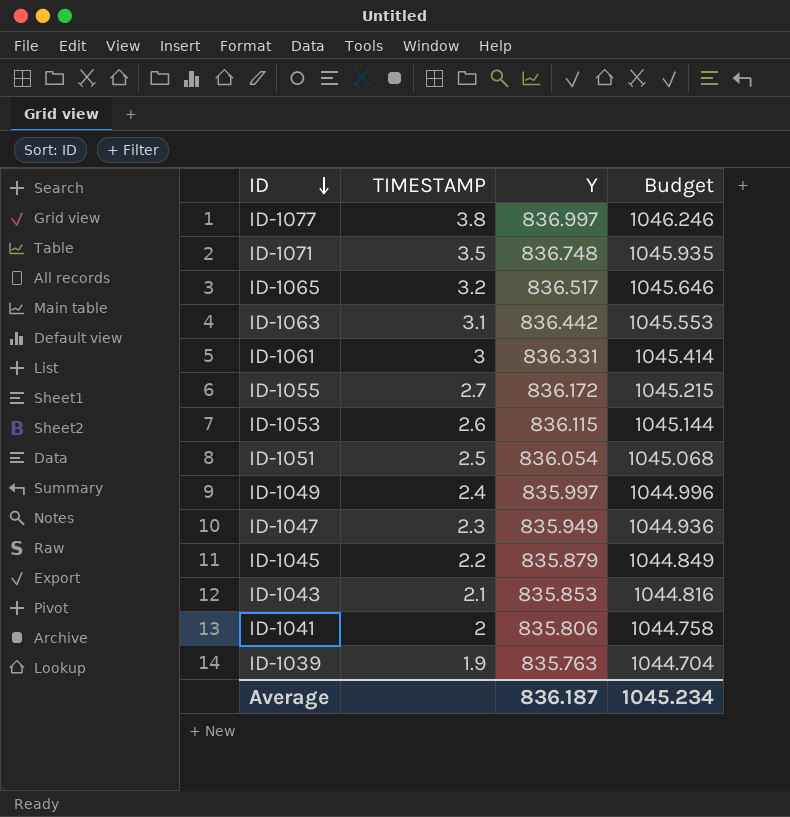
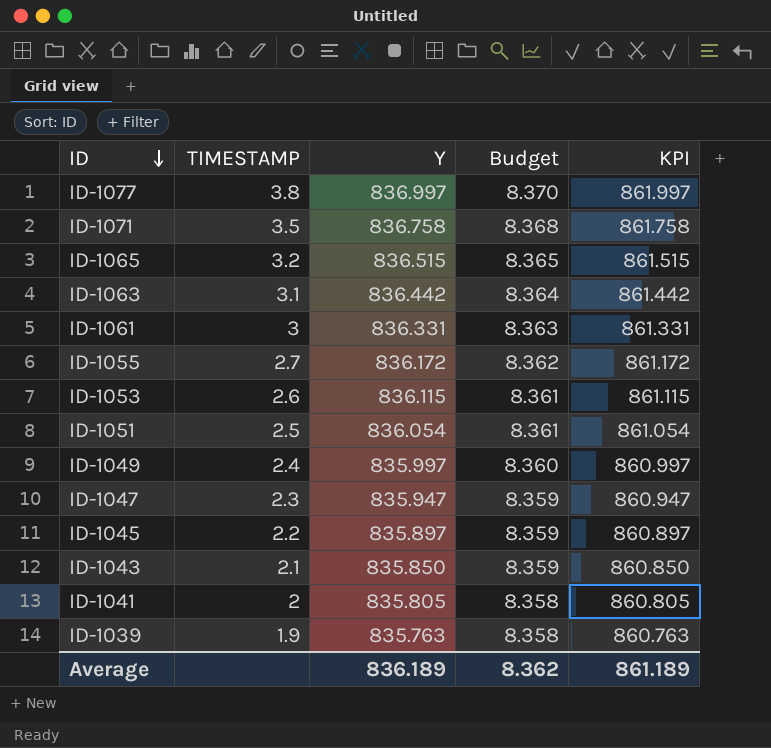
column Budget | formula: [Y] * 1.25 -> [Y] * 0.01
column KPI | formula: none -> [Y] + 25
ID-1071 | Y: 836.748 -> 836.758
ID-1065 | Y: 836.517 -> 836.515
ID-1047 | Y: 835.949 -> 835.947
ID-1045 | Y: 835.879 -> 835.897
ID-1043 | Y: 835.853 -> 835.850
ID-1041 | Y: 835.806 -> 835.805
Average | Y: 836.187 -> 836.189
Average | Budget: 1045.234 -> 8.362

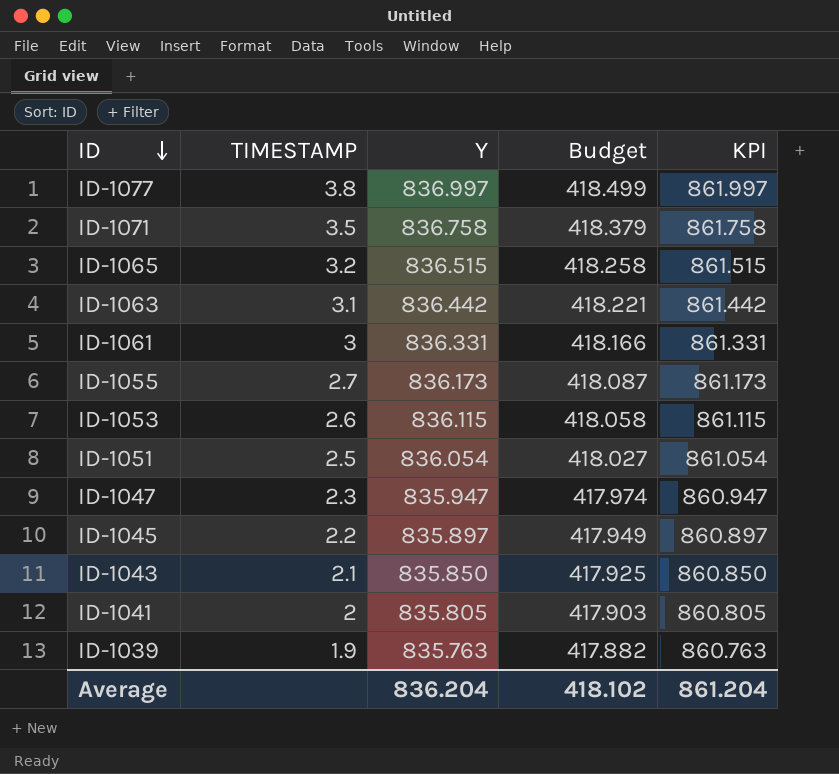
column Budget | formula: [Y] * 0.01 -> [Y] * 0.5
row ID-1049: 2.4 | 835.997 | 8.360 | 860.997 -> none
ID-1055 | Y: 836.172 -> 836.173
ID-1055 | KPI: 861.172 -> 861.173
Average | Y: 836.189 -> 836.204
Average | Budget: 8.362 -> 418.102
Average | KPI: 861.189 -> 861.204

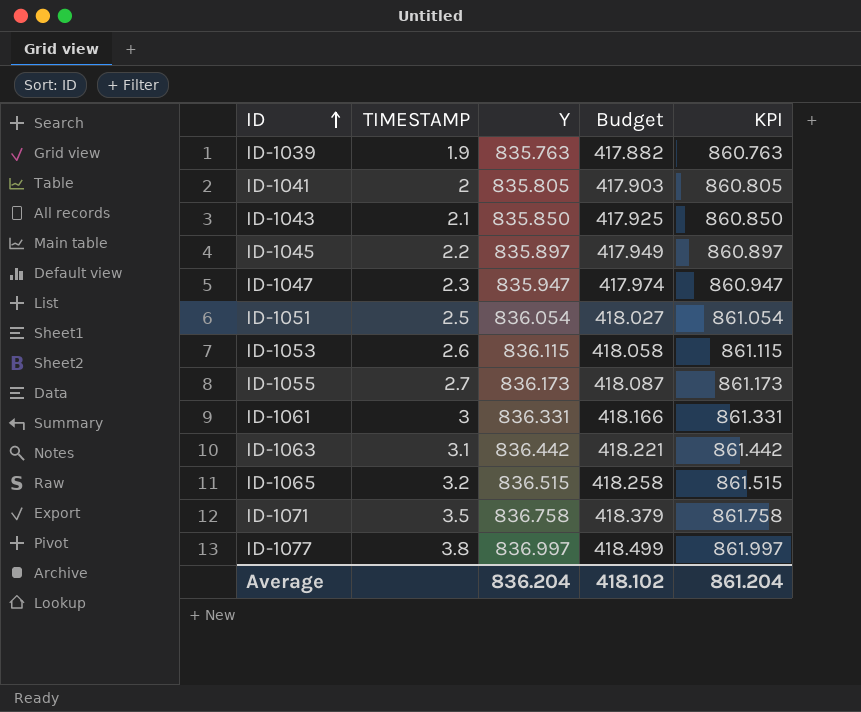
row order: ID descending -> ID ascending

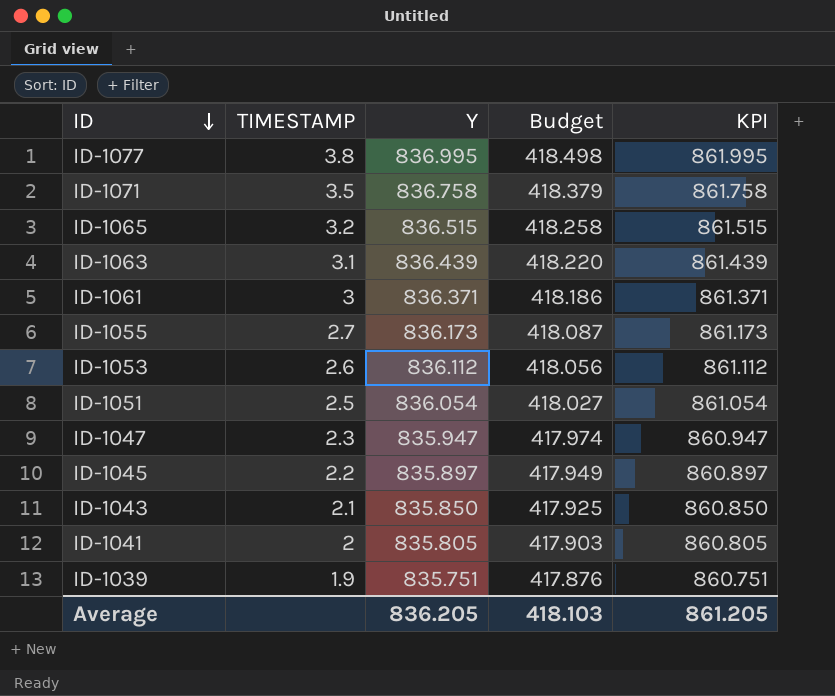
row order: ID ascending -> ID descending
ID-1077 | Y: 836.997 -> 836.995
ID-1077 | Budget: 418.499 -> 418.498
ID-1077 | KPI: 861.997 -> 861.995
ID-1063 | Y: 836.442 -> 836.439
ID-1063 | Budget: 418.221 -> 418.220
ID-1063 | KPI: 861.442 -> 861.439
ID-1061 | Y: 836.331 -> 836.371
ID-1061 | Budget: 418.166 -> 418.186
ID-1061 | KPI: 861.331 -> 861.371
ID-1053 | Y: 836.115 -> 836.112
ID-1053 | Budget: 418.058 -> 418.056
ID-1053 | KPI: 861.115 -> 861.112
ID-1039 | Y: 835.763 -> 835.751
ID-1039 | Budget: 417.882 -> 417.876
ID-1039 | KPI: 860.763 -> 860.751
Average | Y: 836.204 -> 836.205
Average | Budget: 418.102 -> 418.103
Average | KPI: 861.204 -> 861.205

